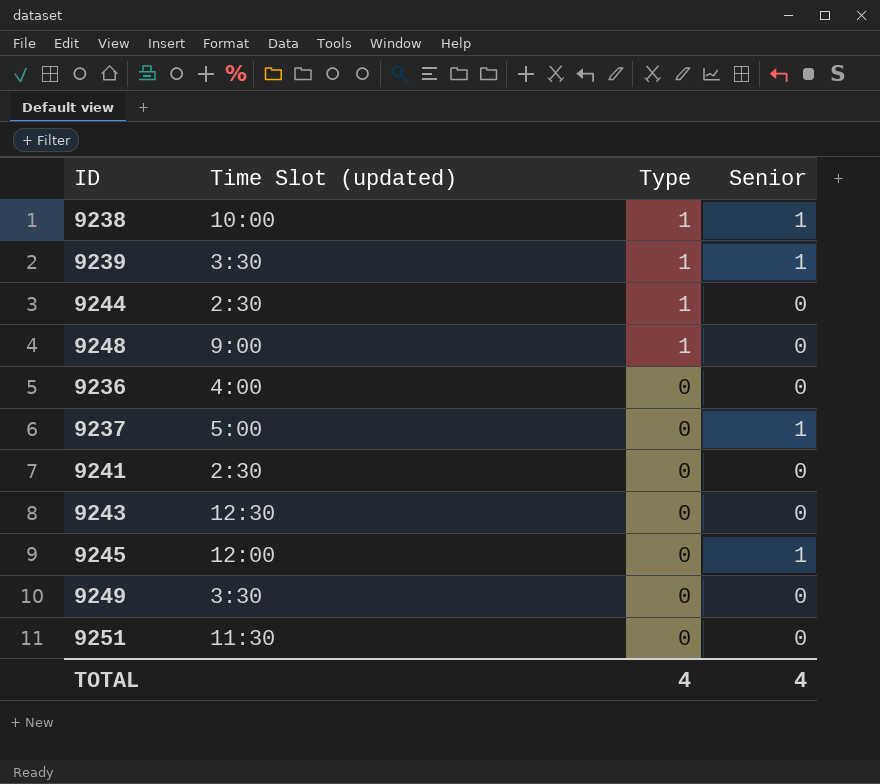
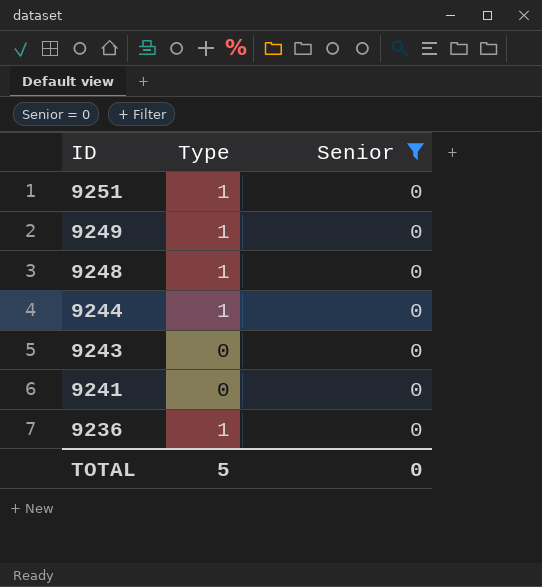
filter: none -> Senior = 0
row order: Type descending -> ID descending
column Time Slot (updated) | position: 2 -> none
9251 | Type: 0 -> 1
9249 | Type: 0 -> 1
9236 | Type: 0 -> 1
TOTAL | Type: 4 -> 5
TOTAL | Senior: 4 -> 0

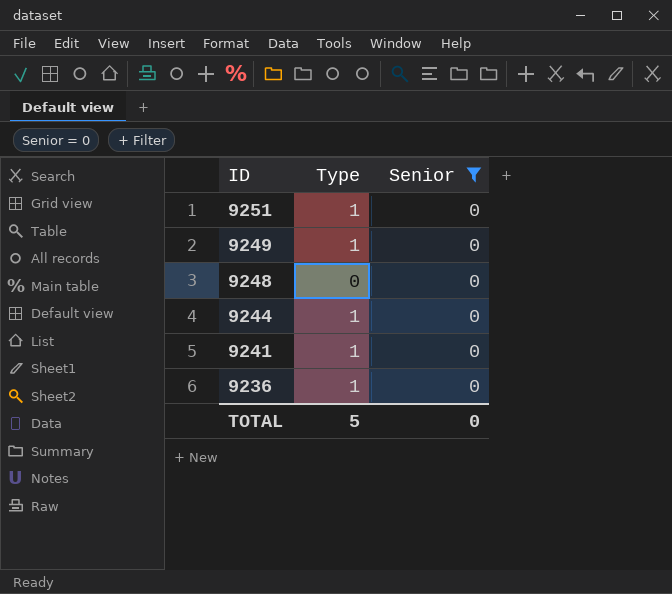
row 9243: 0 | 0 -> none
9248 | Type: 1 -> 0
9241 | Type: 0 -> 1

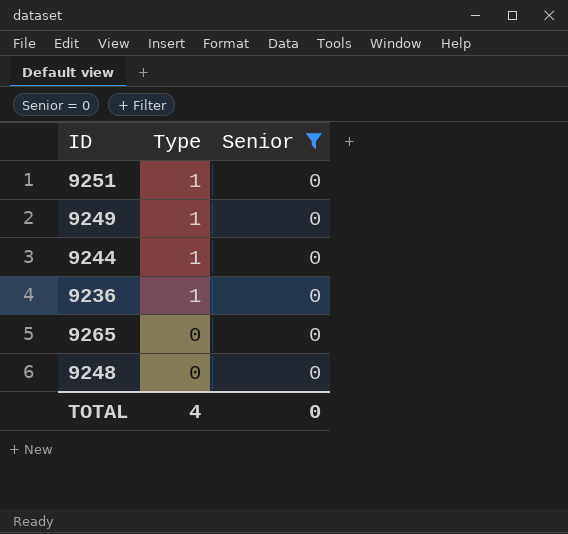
row order: ID descending -> Type descending
row 9241: 1 | 0 -> none
row 9265: none -> 0 | 0
TOTAL | Type: 5 -> 4

